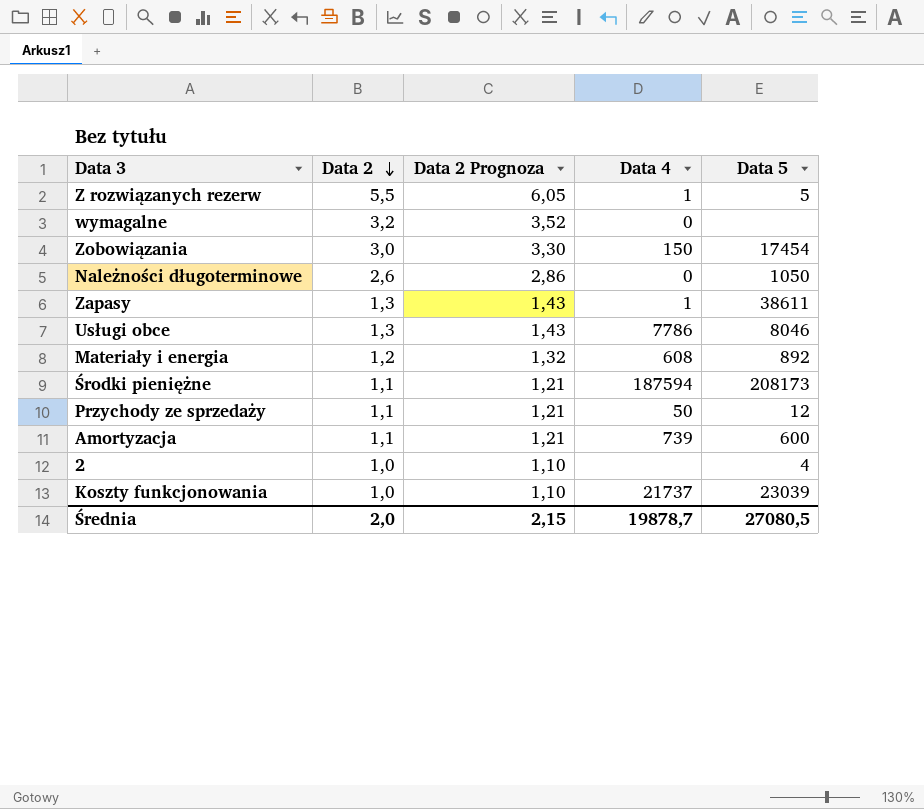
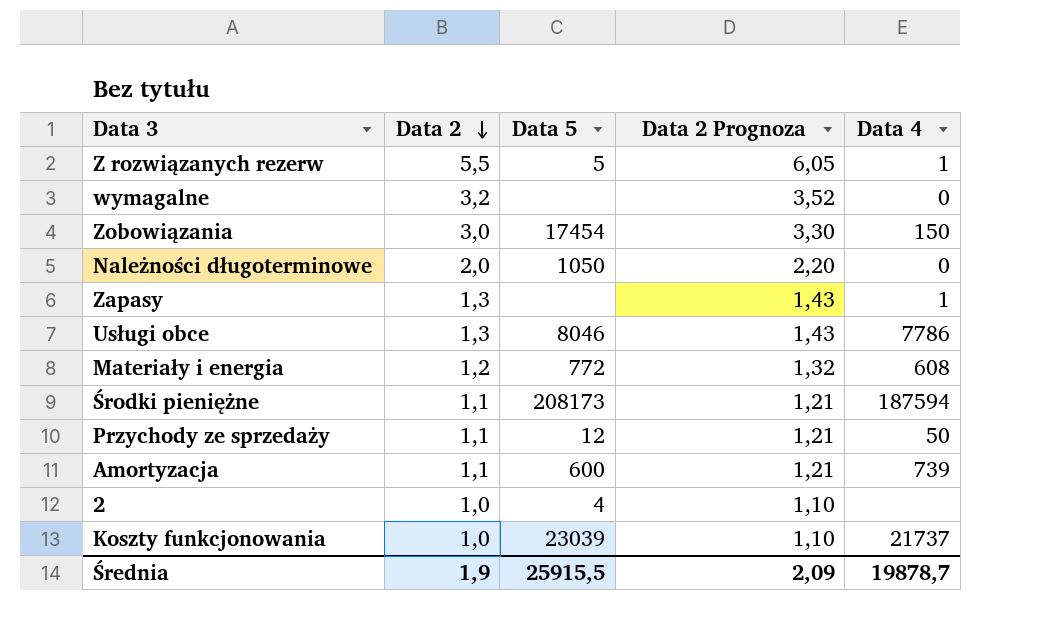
column Data 5 | position: 5 -> 3
Należności długoterminowe | Data 2: 2,6 -> 2,0
Należności długoterminowe | Data 2 Prognoza: 2,86 -> 2,20
Zapasy | Data 5: 38611 -> none
Materiały i energia | Data 5: 892 -> 772
Średnia | Data 2: 2,0 -> 1,9
Średnia | Data 5: 27080,5 -> 25915,5
Średnia | Data 2 Prognoza: 2,15 -> 2,09

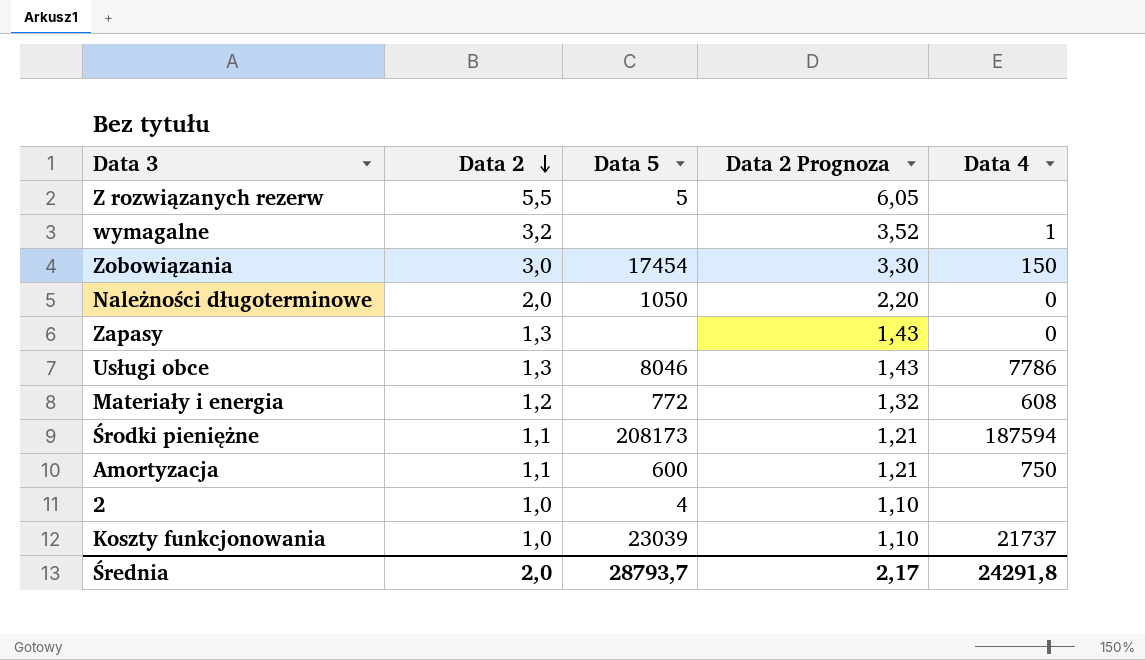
row Przychody ze sprzedaży: 1,1 | 12 | 1,21 | 50 -> none
Z rozwiązanych rezerw | Data 4: 1 -> none
wymagalne | Data 4: 0 -> 1
Zapasy | Data 4: 1 -> 0
Amortyzacja | Data 4: 739 -> 750
Średnia | Data 2: 1,9 -> 2,0
Średnia | Data 5: 25915,5 -> 28793,7
Średnia | Data 2 Prognoza: 2,09 -> 2,17
Średnia | Data 4: 19878,7 -> 24291,8

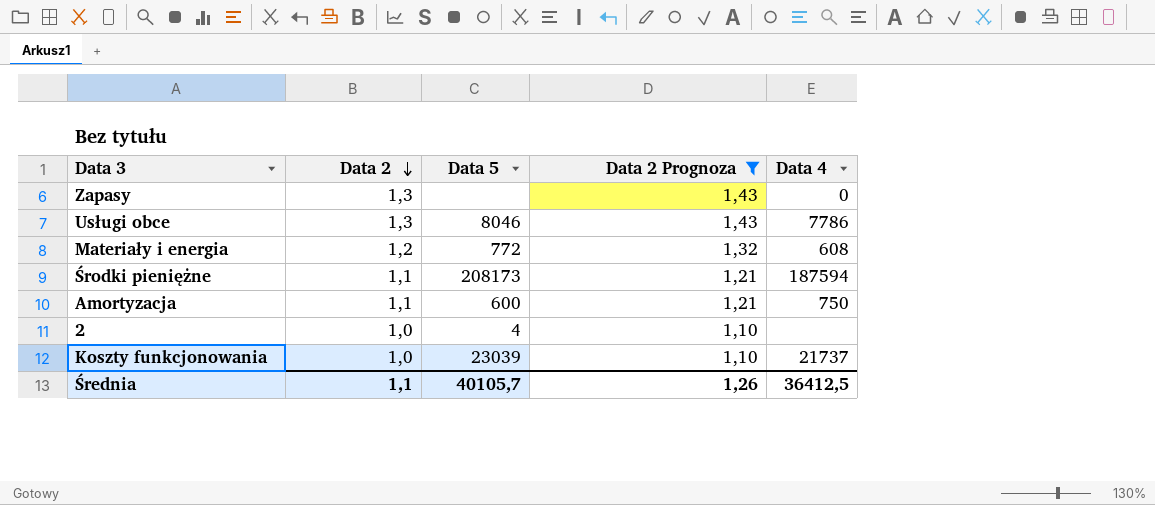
filter: none -> Data 2 Prognoza <= 1,43
Średnia | Data 2: 2,0 -> 1,1
Średnia | Data 5: 28793,7 -> 40105,7
Średnia | Data 2 Prognoza: 2,17 -> 1,26
Średnia | Data 4: 24291,8 -> 36412,5

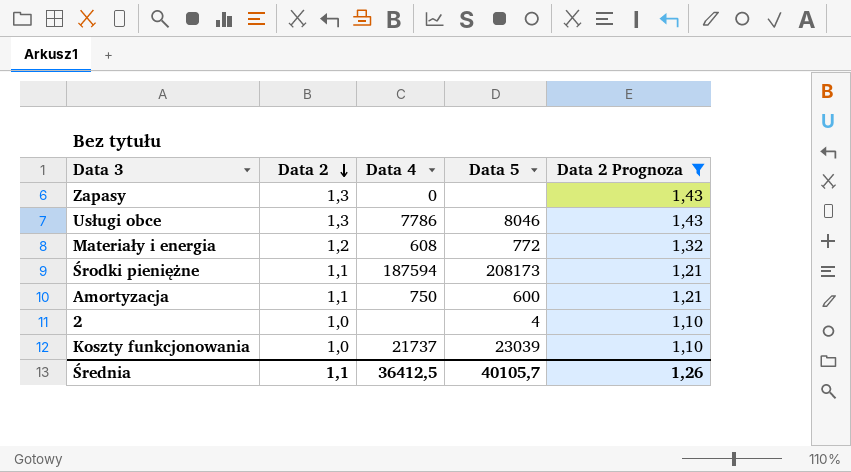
column Data 4 | position: 5 -> 3

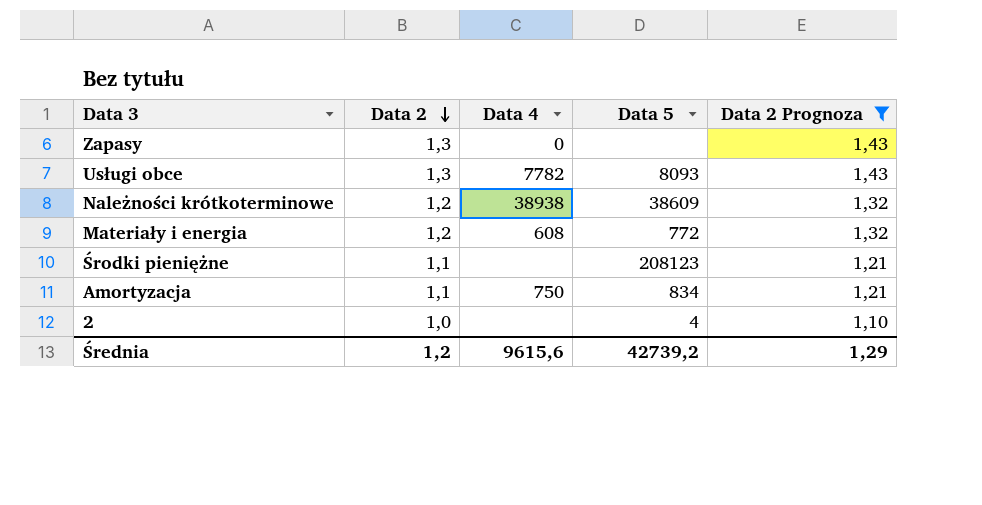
row Koszty funkcjonowania: 1,0 | 21737 | 23039 | 1,10 -> none
Usługi obce | Data 4: 7786 -> 7782
Usługi obce | Data 5: 8046 -> 8093
row Należności krótkoterminowe: none -> 1,2 | 38938 | 38609 | 1,32
Środki pieniężne | Data 4: 187594 -> none
Środki pieniężne | Data 5: 208173 -> 208123
Amortyzacja | Data 5: 600 -> 834
Średnia | Data 2: 1,1 -> 1,2
Średnia | Data 4: 36412,5 -> 9615,6
Średnia | Data 5: 40105,7 -> 42739,2
Średnia | Data 2 Prognoza: 1,26 -> 1,29

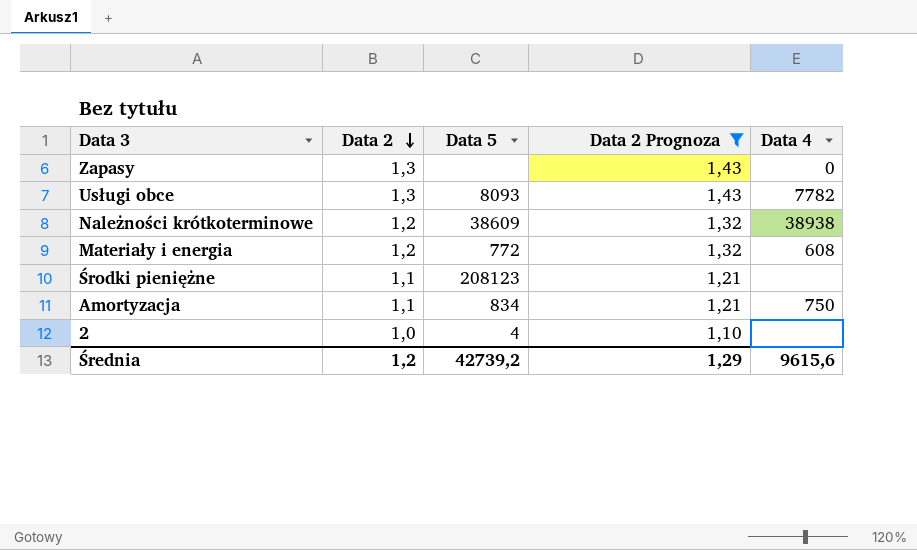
column Data 4 | position: 3 -> 5

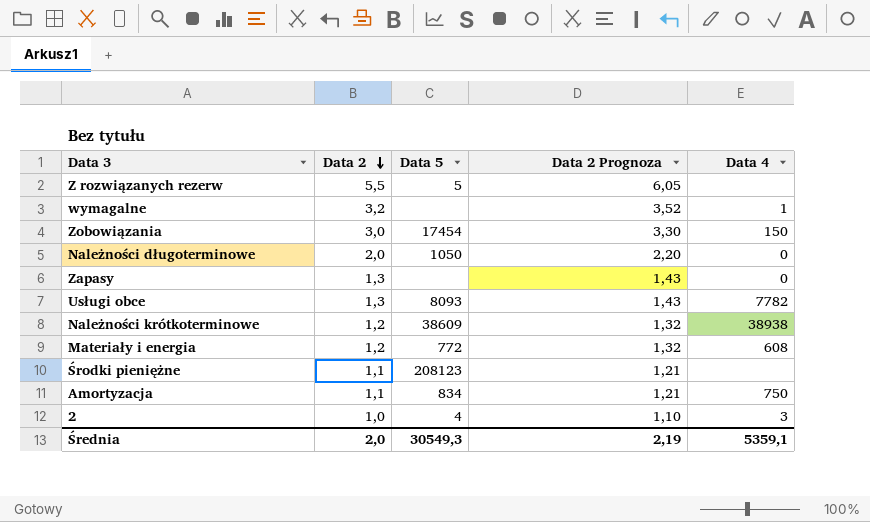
filter: Data 2 Prognoza <= 1,43 -> none
2 | Data 4: none -> 3
Średnia | Data 2: 1,2 -> 2,0
Średnia | Data 5: 42739,2 -> 30549,3
Średnia | Data 2 Prognoza: 1,29 -> 2,19
Średnia | Data 4: 9615,6 -> 5359,1

